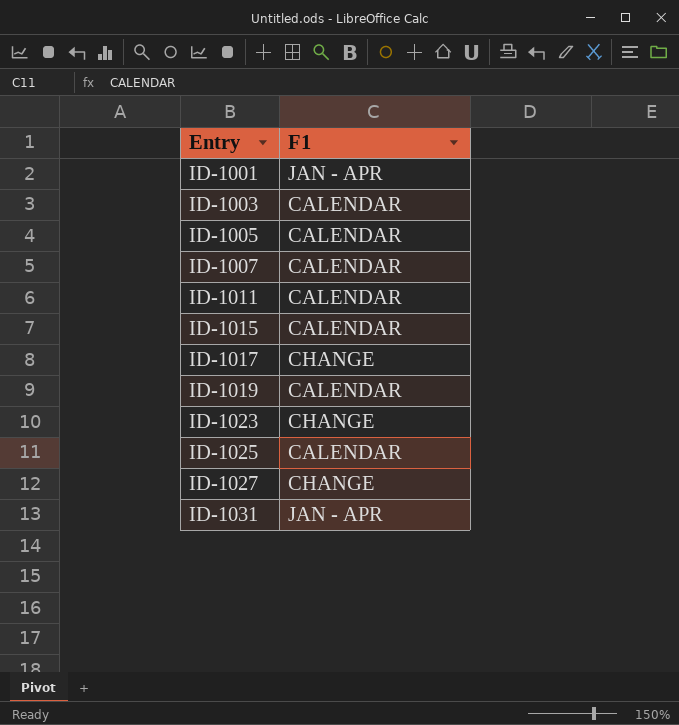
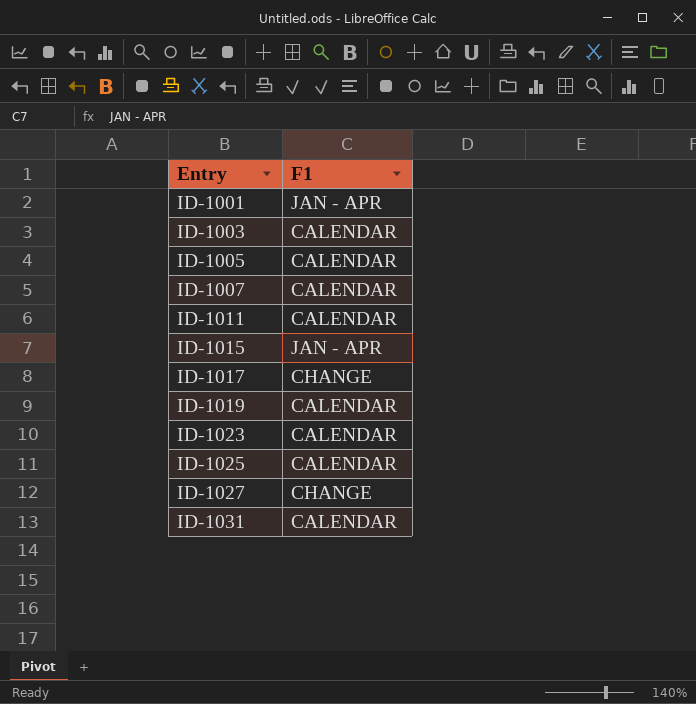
ID-1015 | F1: CALENDAR -> JAN - APR
ID-1023 | F1: CHANGE -> CALENDAR
ID-1031 | F1: JAN - APR -> CALENDAR

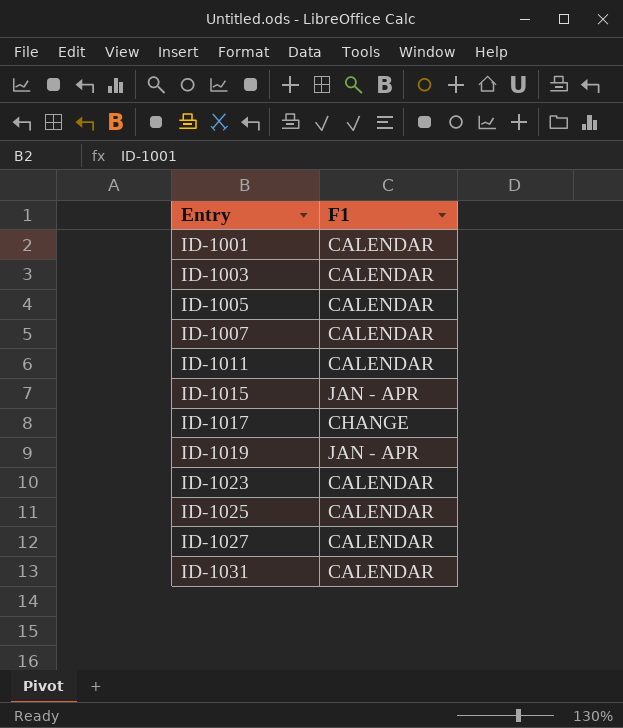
ID-1001 | F1: JAN - APR -> CALENDAR
ID-1019 | F1: CALENDAR -> JAN - APR
ID-1027 | F1: CHANGE -> CALENDAR

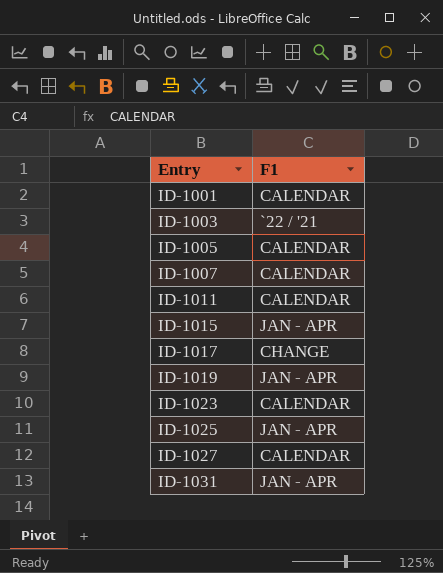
ID-1003 | F1: CALENDAR -> `22 / '21
ID-1025 | F1: CALENDAR -> JAN - APR
ID-1031 | F1: CALENDAR -> JAN - APR

